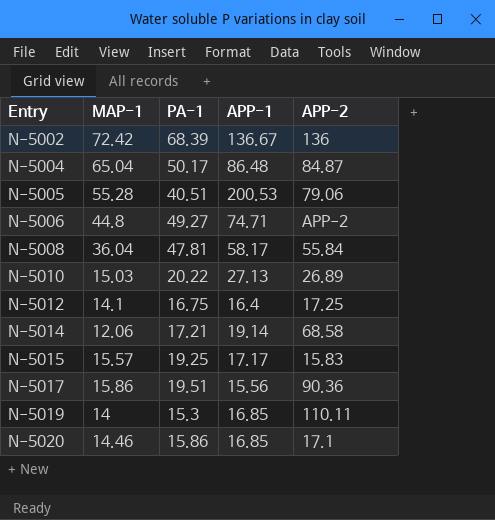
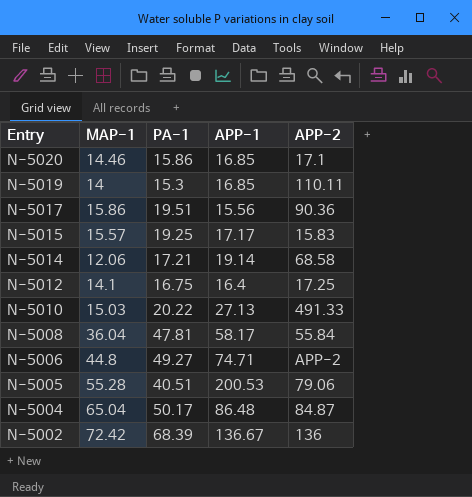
row order: Entry ascending -> Entry descending
N-5010 | APP-2: 26.89 -> 491.33

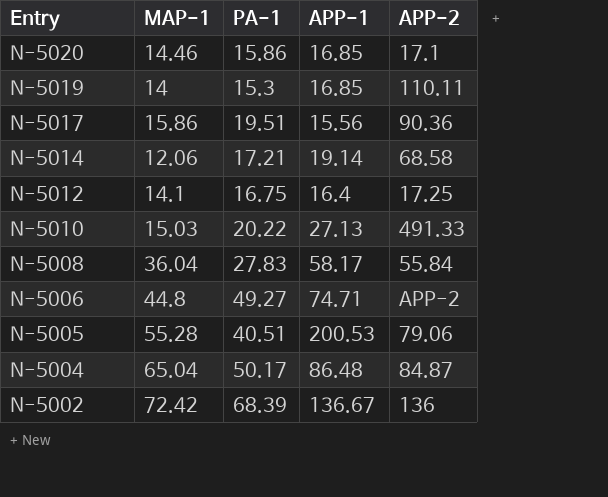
row N-5015: 15.57 | 19.25 | 17.17 | 15.83 -> none
N-5008 | PA-1: 47.81 -> 27.83

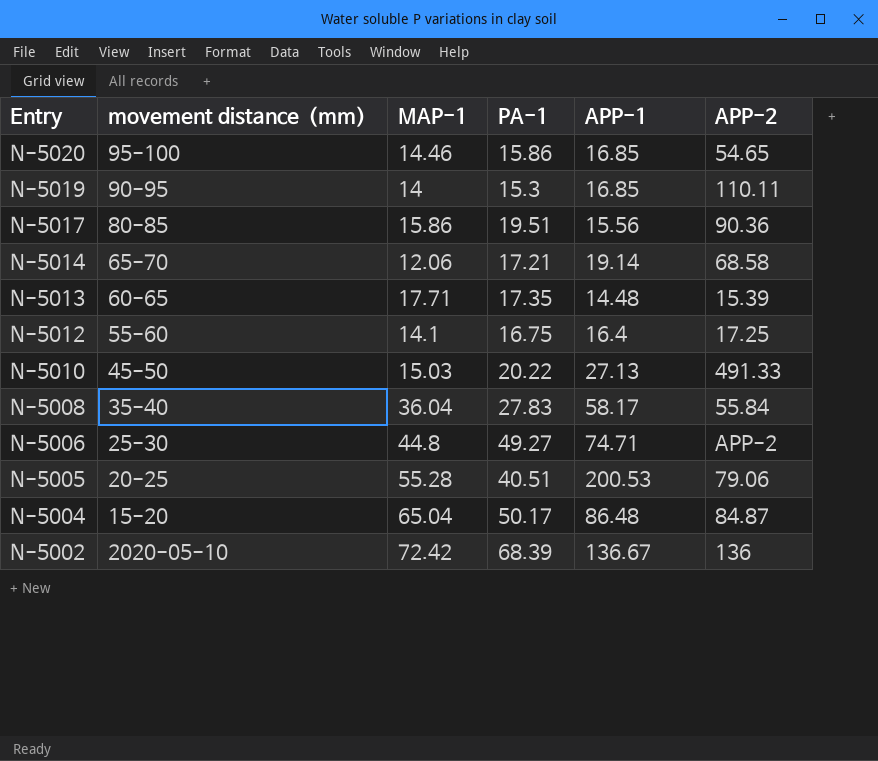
column movement distance（mm） | position: none -> 2
N-5020 | APP-2: 17.1 -> 54.65
row N-5013: none -> 60-65 | 17.71 | 17.35 | 14.48 | 15.39

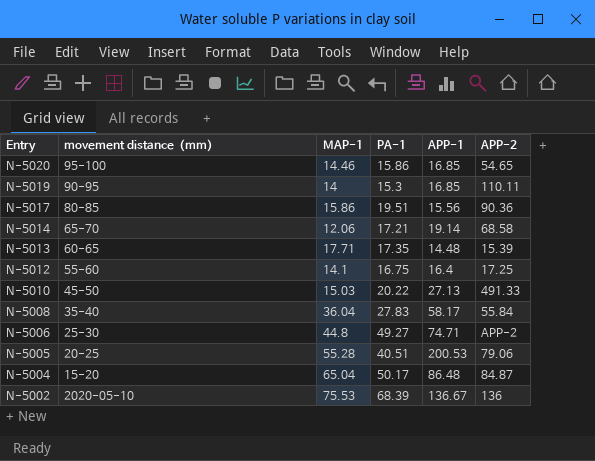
N-5002 | MAP-1: 72.42 -> 75.53

